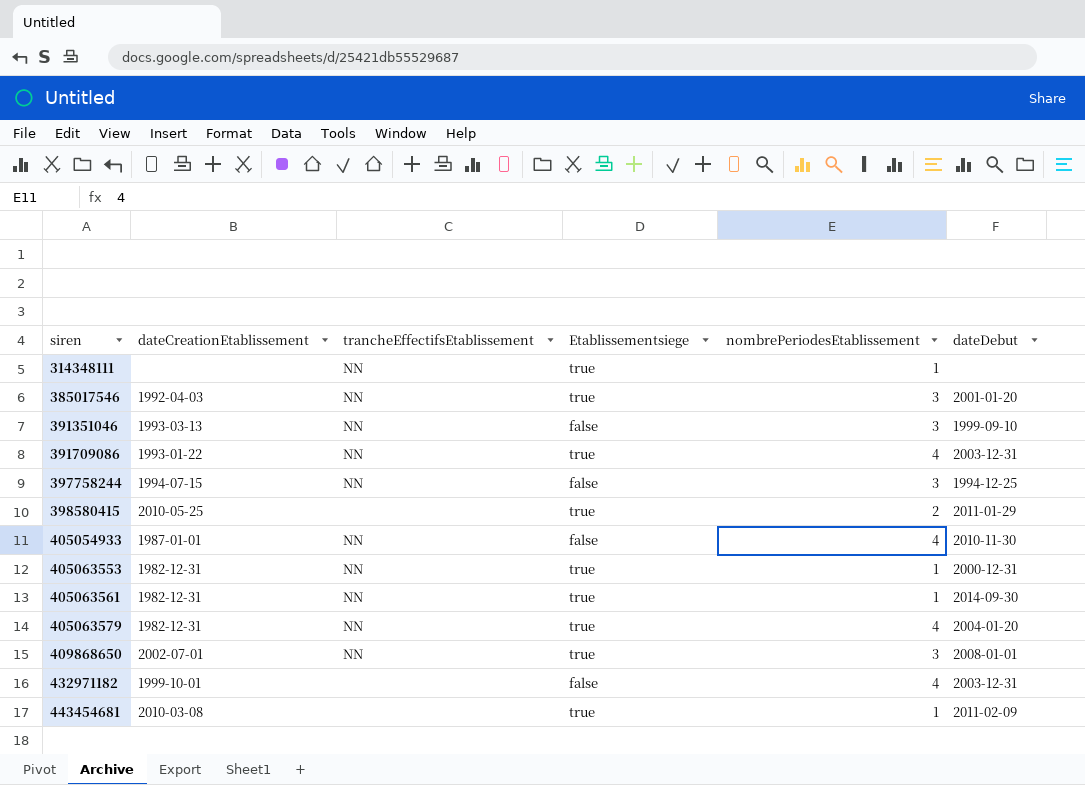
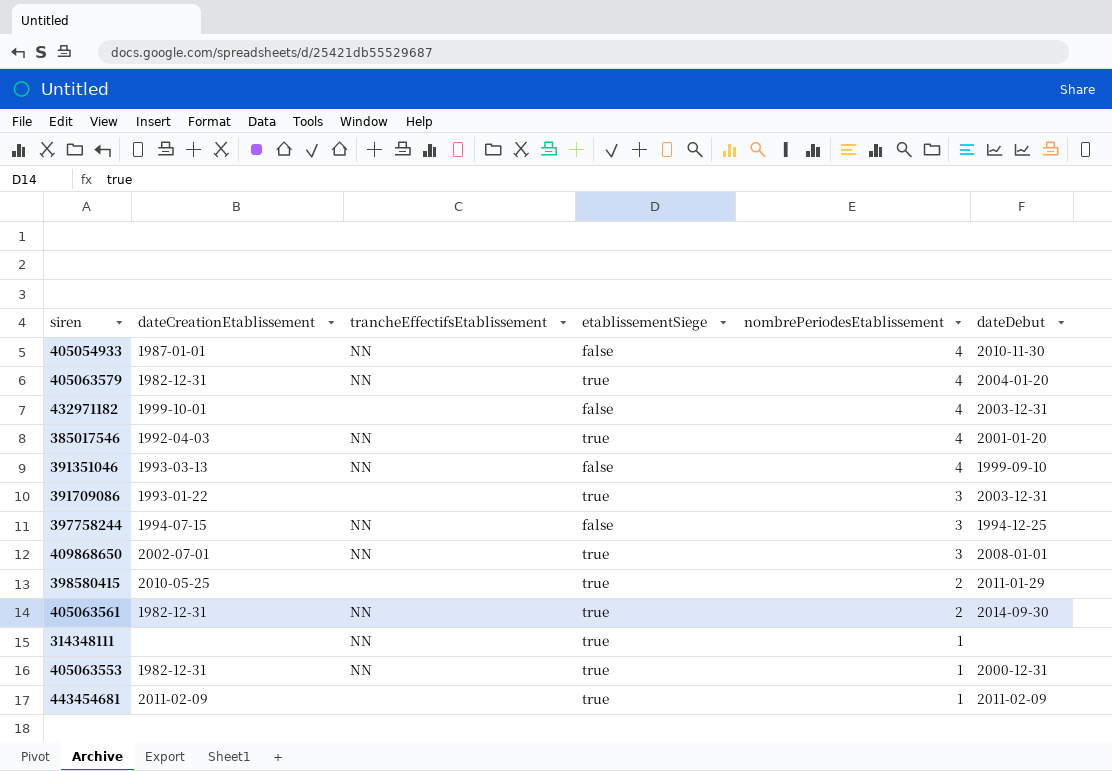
row order: siren ascending -> nombrePeriodesEtablissement descending
column name: Etablissementsiege -> etablissementSiege
385017546 | nombrePeriodesEtablissement: 3 -> 4
391351046 | nombrePeriodesEtablissement: 3 -> 4
391709086 | trancheEffectifsEtablissement: NN -> none
391709086 | nombrePeriodesEtablissement: 4 -> 3
405063561 | nombrePeriodesEtablissement: 1 -> 2
443454681 | dateCreationEtablissement: 2010-03-08 -> 2011-02-09

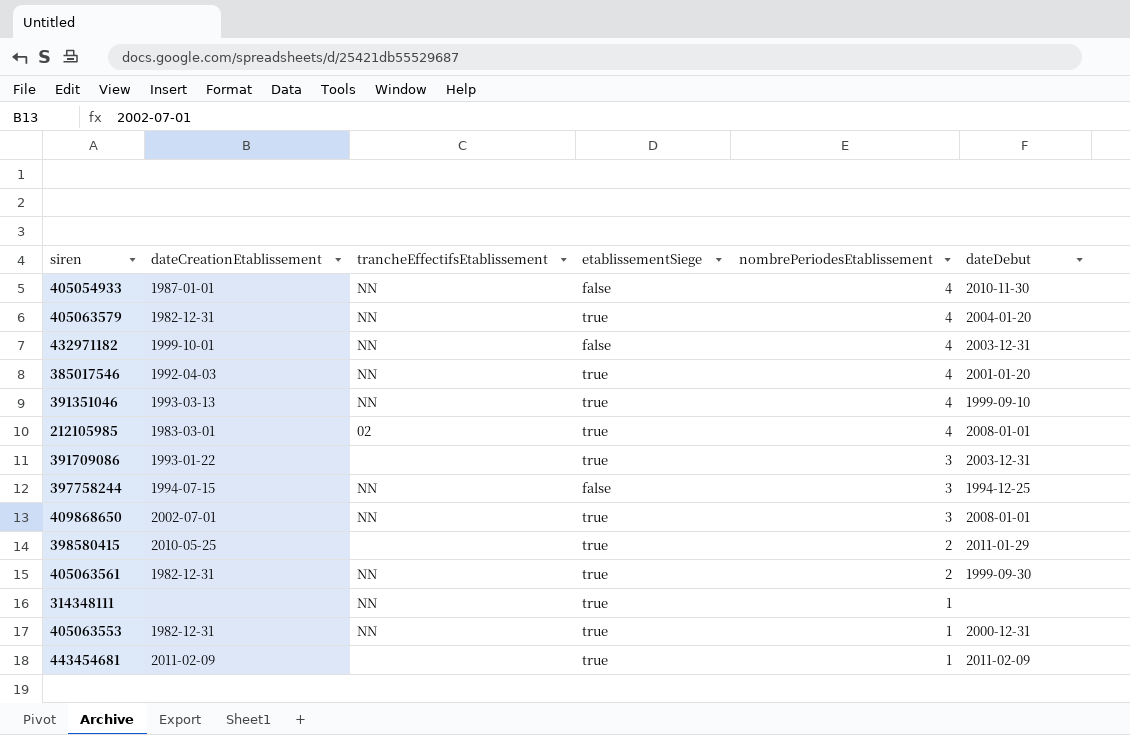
432971182 | trancheEffectifsEtablissement: none -> NN
391351046 | etablissementSiege: false -> true
row 212105985: none -> 1983-03-01 | 02 | true | 4 | 2008-01-01
405063561 | dateDebut: 2014-09-30 -> 1999-09-30

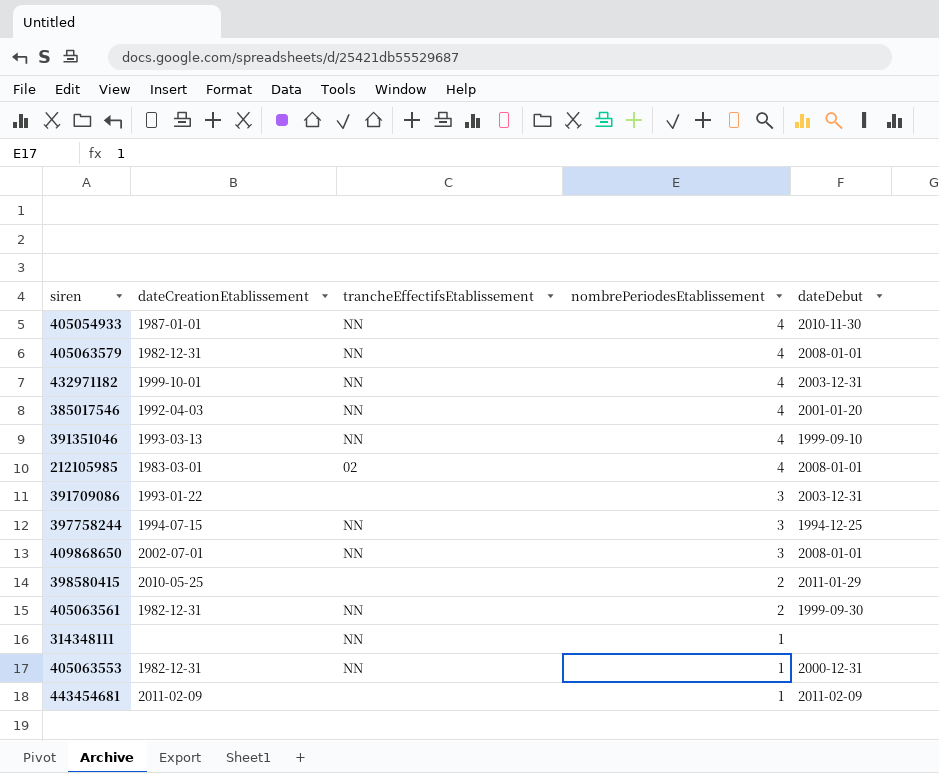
column etablissementSiege | position: 4 -> none
405063579 | dateDebut: 2004-01-20 -> 2008-01-01

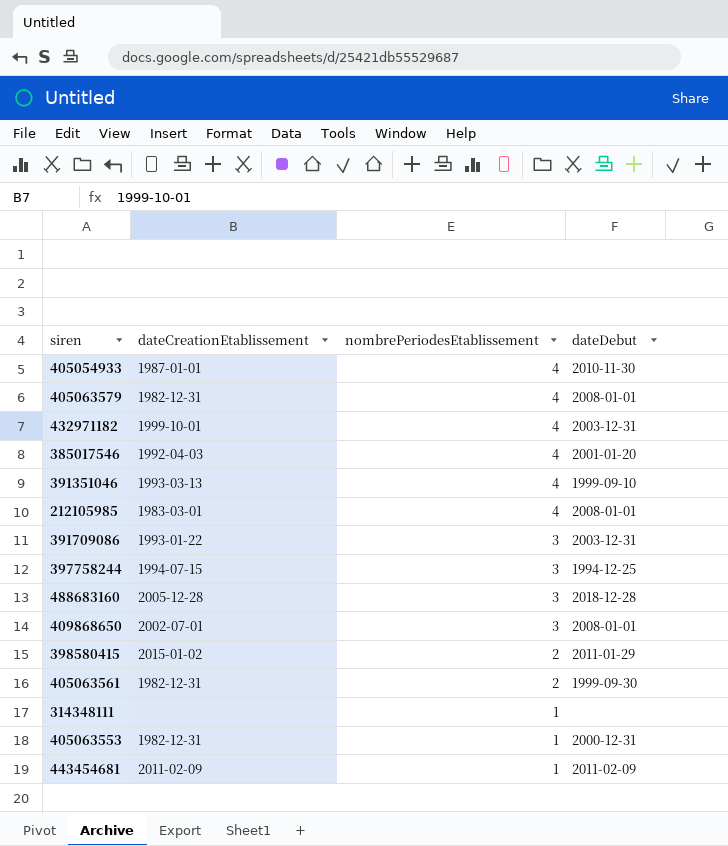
column trancheEffectifsEtablissement | position: 3 -> none
row 488683160: none -> 2005-12-28 | 3 | 2018-12-28
398580415 | dateCreationEtablissement: 2010-05-25 -> 2015-01-02

